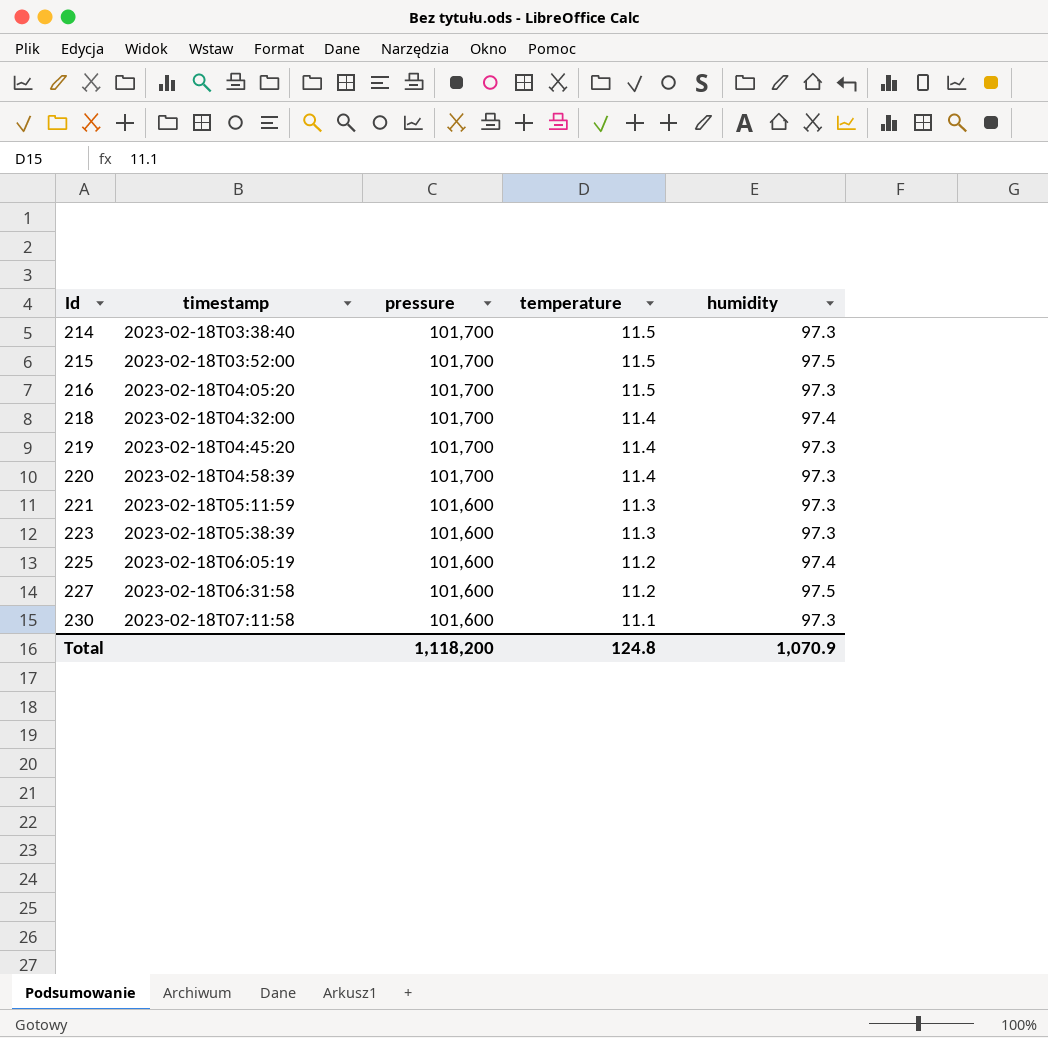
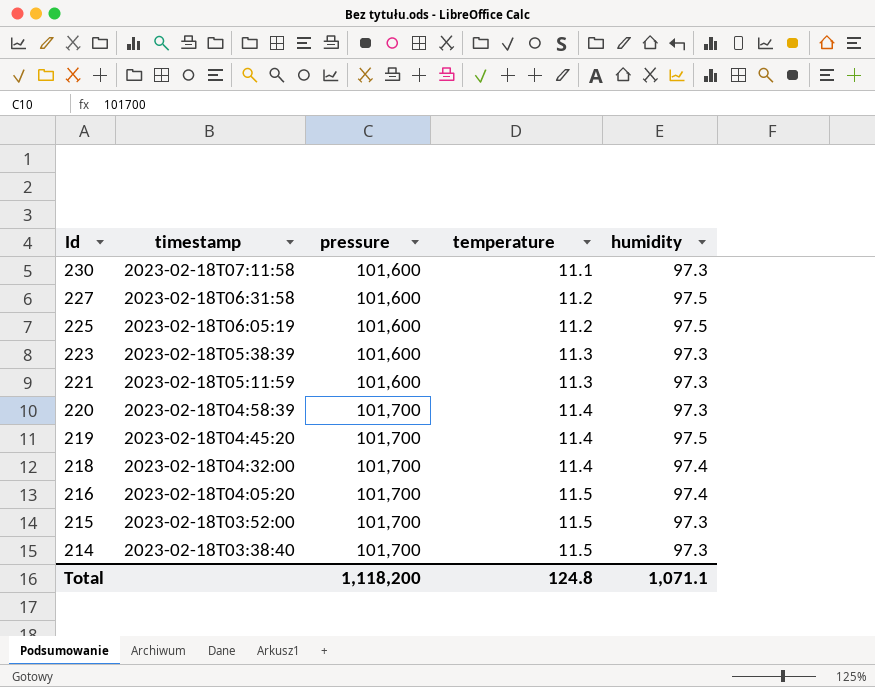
row order: Id ascending -> Id descending
225 | humidity: 97.4 -> 97.5
219 | humidity: 97.3 -> 97.5
216 | humidity: 97.3 -> 97.4
215 | humidity: 97.5 -> 97.3
Total | humidity: 1,070.9 -> 1,071.1

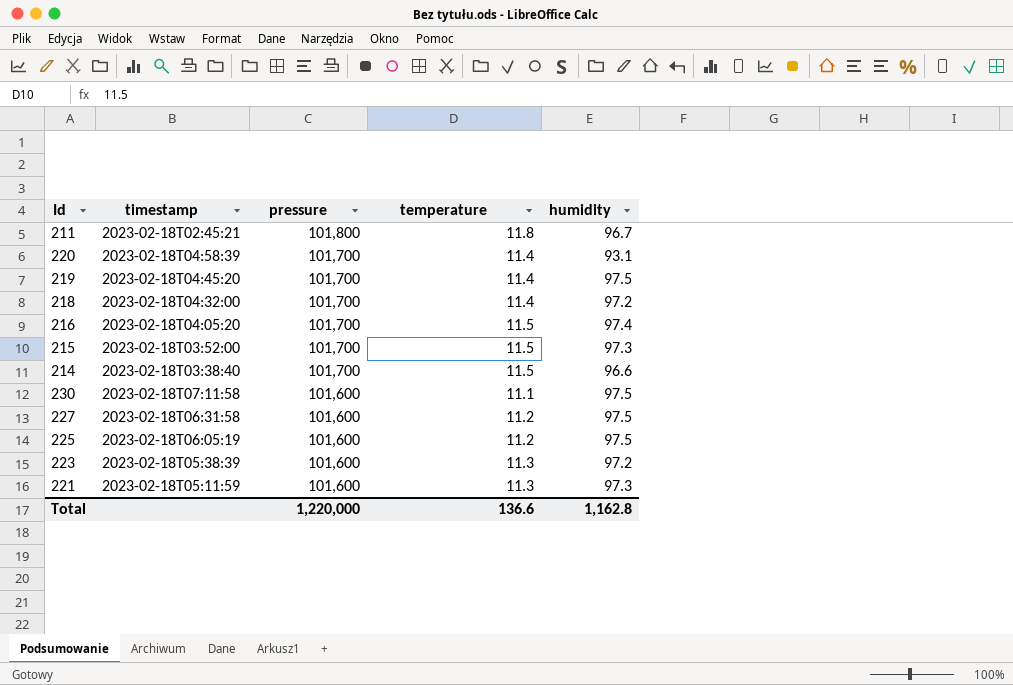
row order: Id descending -> pressure descending
row 211: none -> 2023-02-18T02:45:21 | 101,800 | 11.8 | 96.7
220 | humidity: 97.3 -> 93.1
218 | humidity: 97.4 -> 97.2
214 | humidity: 97.3 -> 96.6
230 | humidity: 97.3 -> 97.5
223 | humidity: 97.3 -> 97.2
Total | pressure: 1,118,200 -> 1,220,000
Total | temperature: 124.8 -> 136.6
Total | humidity: 1,071.1 -> 1,162.8

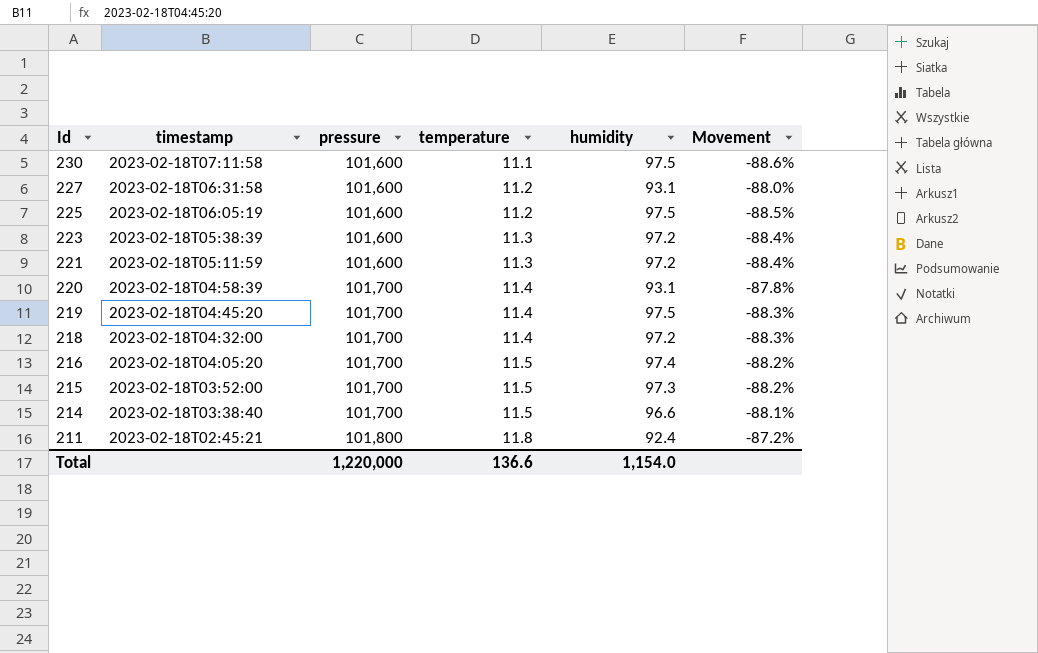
row order: pressure descending -> Id descending
column Movement | formula: none -> ([temperature] - [humidity]) / [humidity]
227 | humidity: 97.5 -> 93.1
221 | humidity: 97.3 -> 97.2
211 | humidity: 96.7 -> 92.4
Total | humidity: 1,162.8 -> 1,154.0

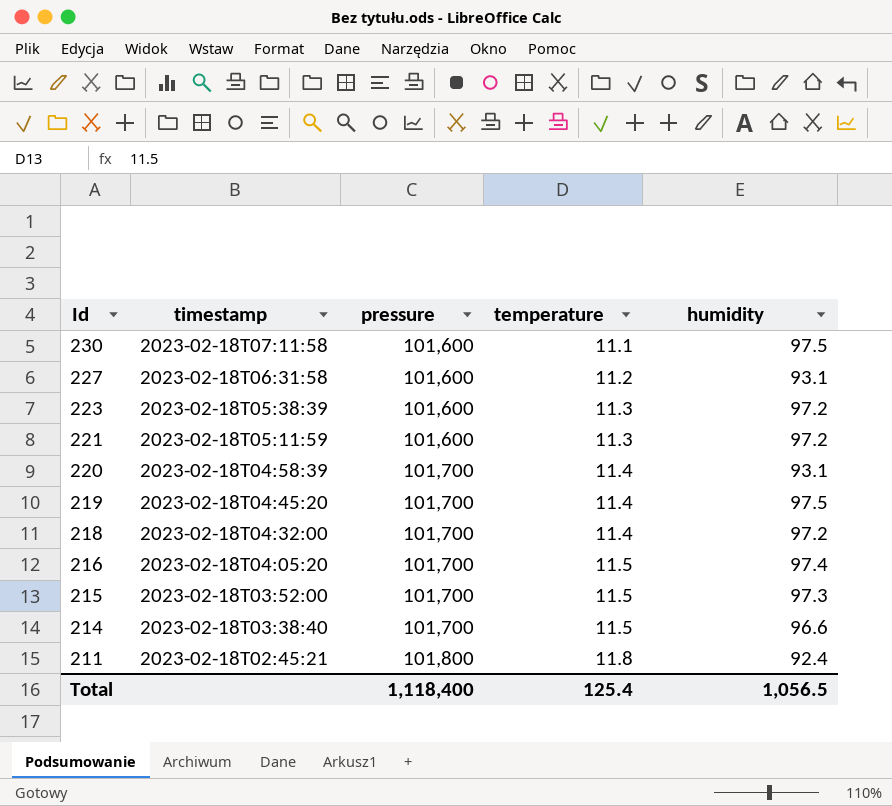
column Movement | formula: ([temperature] - [humidity]) / [humidity] -> none
row 225: 2023-02-18T06:05:19 | 101,600 | 11.2 | 97.5 | -88.5% -> none
Total | pressure: 1,220,000 -> 1,118,400
Total | temperature: 136.6 -> 125.4
Total | humidity: 1,154.0 -> 1,056.5

